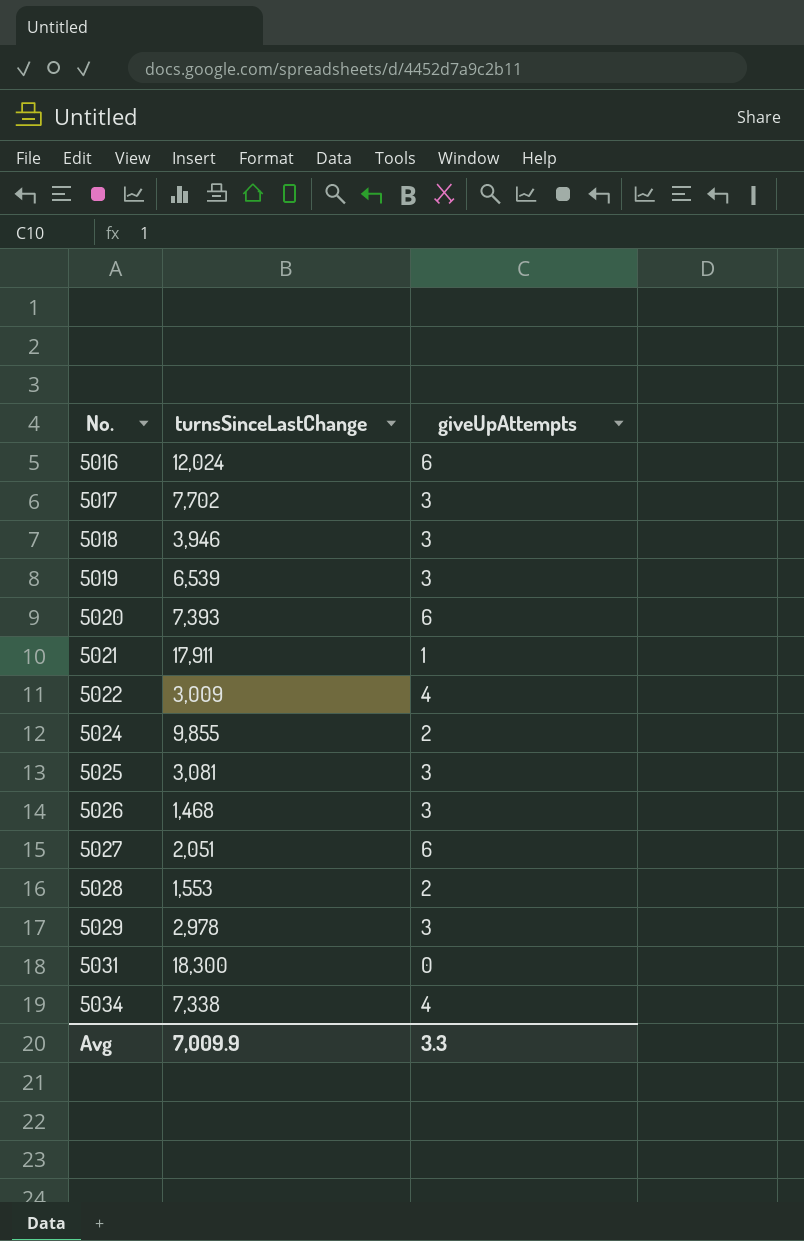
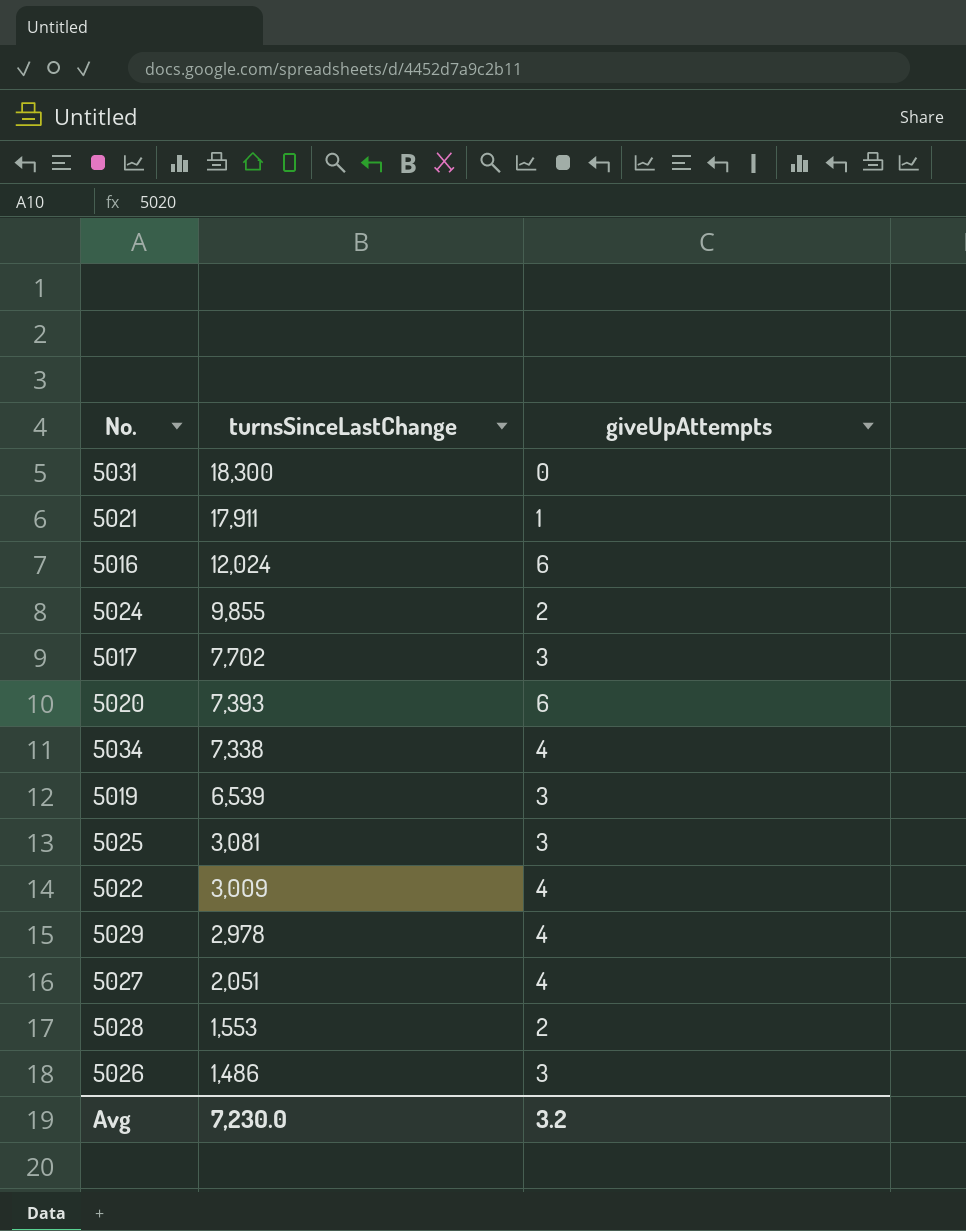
row order: No. ascending -> turnsSinceLastChange descending
row 5018: 3,946 | 3 -> none
5029 | giveUpAttempts: 3 -> 4
5027 | giveUpAttempts: 6 -> 4
5026 | turnsSinceLastChange: 1,468 -> 1,486
Avg | turnsSinceLastChange: 7,009.9 -> 7,230.0
Avg | giveUpAttempts: 3.3 -> 3.2

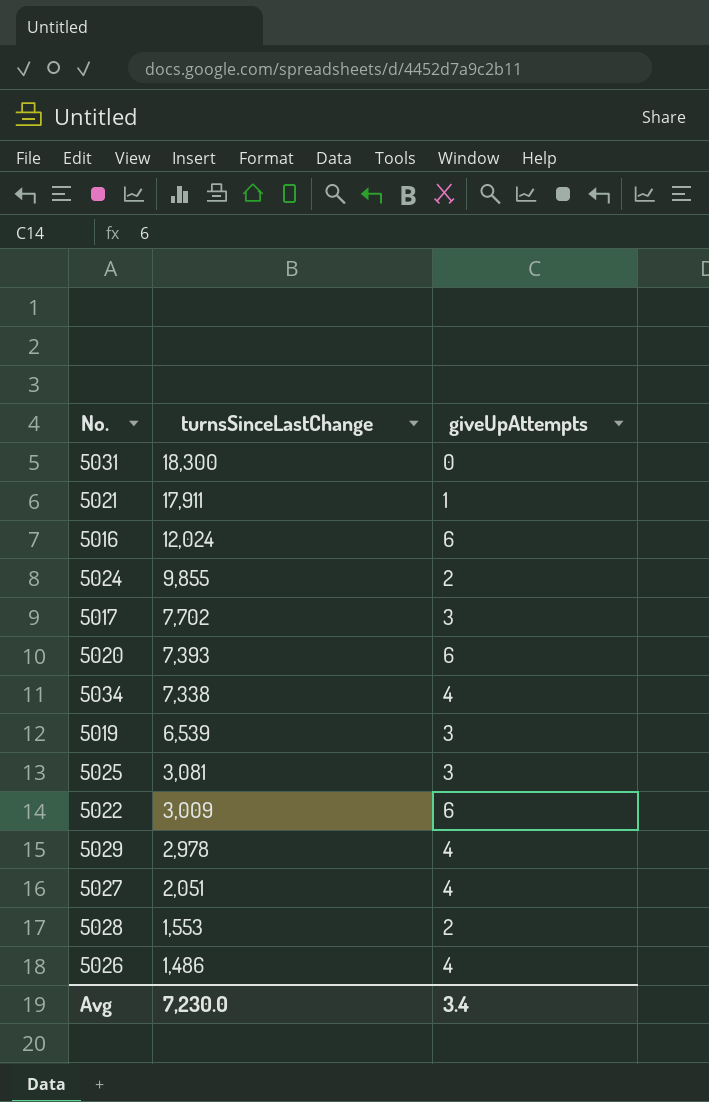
5022 | giveUpAttempts: 4 -> 6
5026 | giveUpAttempts: 3 -> 4
Avg | giveUpAttempts: 3.2 -> 3.4

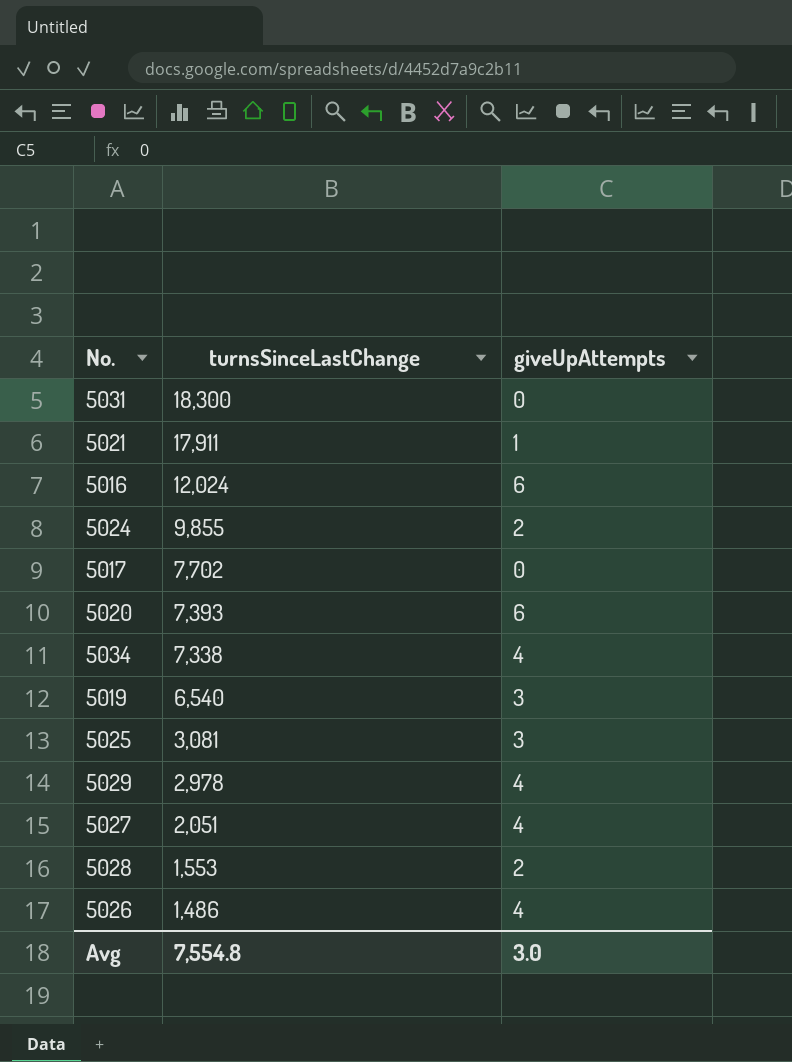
row 5022: 3,009 | 6 -> none
5017 | giveUpAttempts: 3 -> 0
5019 | turnsSinceLastChange: 6,539 -> 6,540
Avg | turnsSinceLastChange: 7,230.0 -> 7,554.8
Avg | giveUpAttempts: 3.4 -> 3.0

